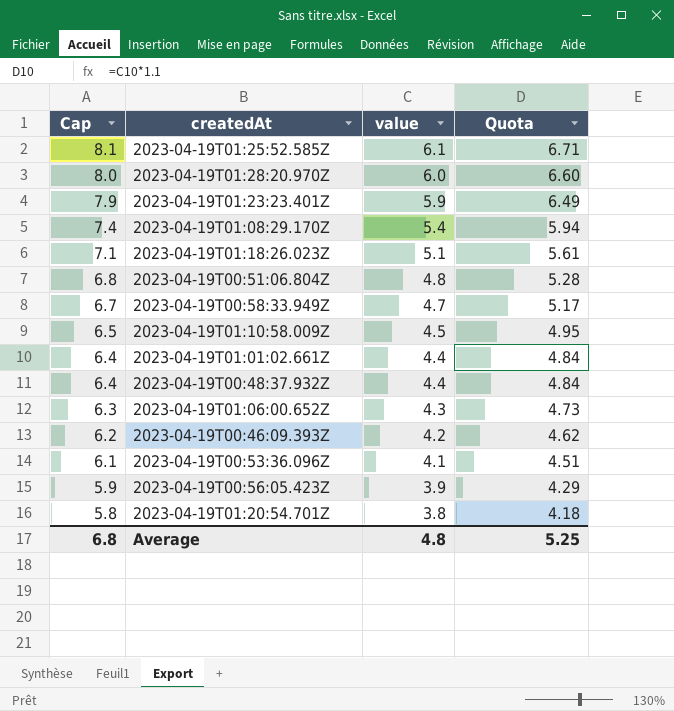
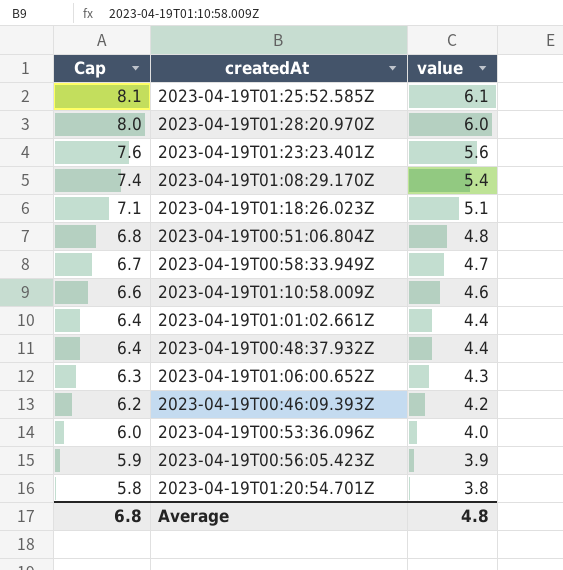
column Quota | formula: [value] * 1.1 -> none
2023-04-19T01:23:23.401Z | Cap: 7.9 -> 7.6
2023-04-19T01:23:23.401Z | value: 5.9 -> 5.6
2023-04-19T01:10:58.009Z | Cap: 6.5 -> 6.6
2023-04-19T01:10:58.009Z | value: 4.5 -> 4.6
2023-04-19T00:53:36.096Z | Cap: 6.1 -> 6.0
2023-04-19T00:53:36.096Z | value: 4.1 -> 4.0

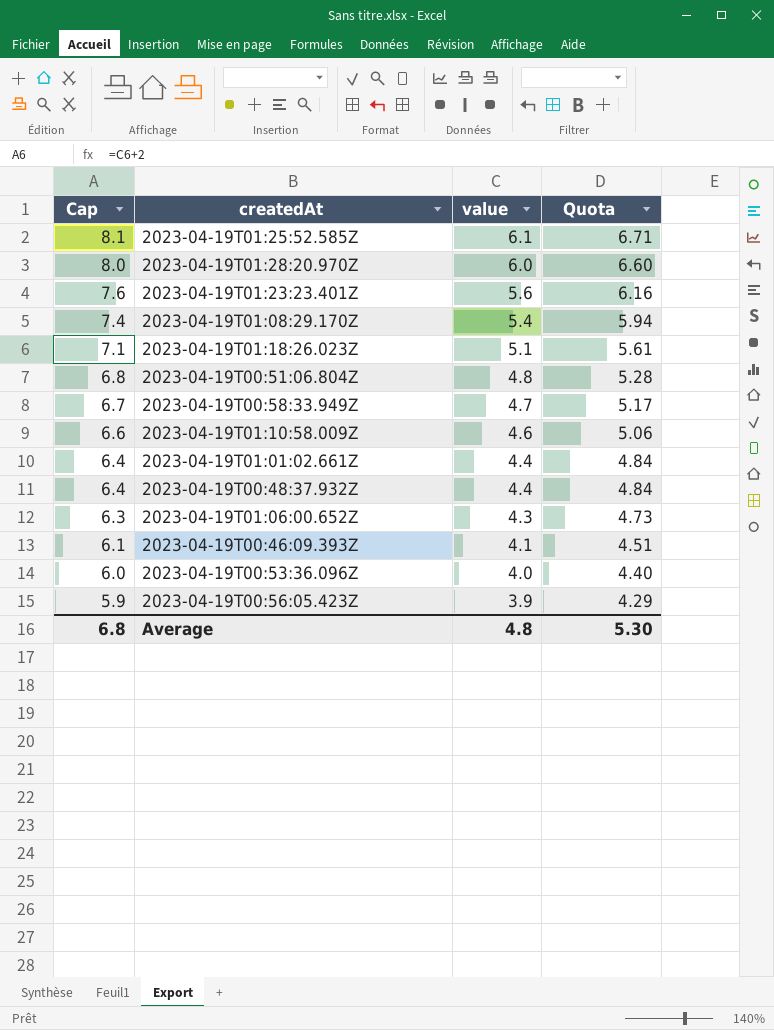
column Quota | formula: none -> [value] * 1.1
row 2023-04-19T01:20:54.701Z: 5.8 | 3.8 -> none
2023-04-19T00:46:09.393Z | Cap: 6.2 -> 6.1
2023-04-19T00:46:09.393Z | value: 4.2 -> 4.1

